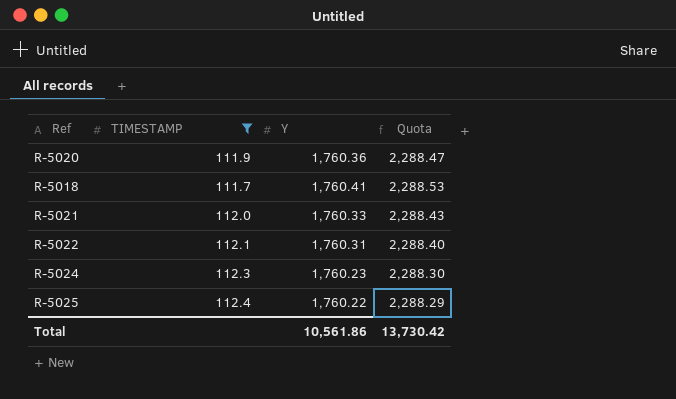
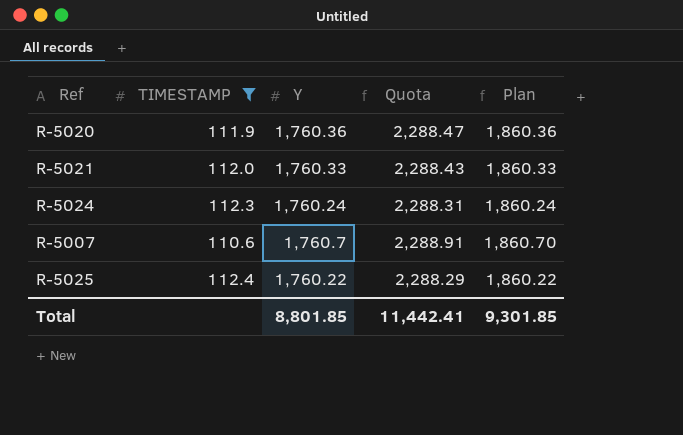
column Plan | formula: none -> [Y] + 100
row R-5018: 111.7 | 1,760.41 | 2,288.53 -> none
row R-5022: 112.1 | 1,760.31 | 2,288.40 -> none
R-5024 | Y: 1,760.23 -> 1,760.24
R-5024 | Quota: 2,288.30 -> 2,288.31
row R-5007: none -> 110.6 | 1,760.7 | 2,288.91 | 1,860.70
Total | Y: 10,561.86 -> 8,801.85
Total | Quota: 13,730.42 -> 11,442.41

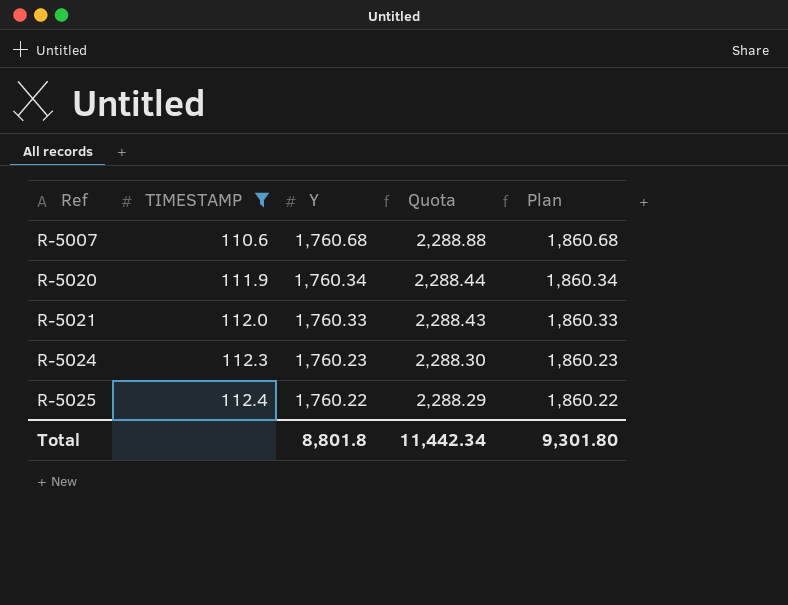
row order: none -> Ref ascending
R-5007 | Y: 1,760.7 -> 1,760.68
R-5007 | Quota: 2,288.91 -> 2,288.88
R-5007 | Plan: 1,860.70 -> 1,860.68
R-5020 | Y: 1,760.36 -> 1,760.34
R-5020 | Quota: 2,288.47 -> 2,288.44
R-5020 | Plan: 1,860.36 -> 1,860.34
R-5024 | Y: 1,760.24 -> 1,760.23
R-5024 | Quota: 2,288.31 -> 2,288.30
R-5024 | Plan: 1,860.24 -> 1,860.23
Total | Y: 8,801.85 -> 8,801.8
Total | Quota: 11,442.41 -> 11,442.34
Total | Plan: 9,301.85 -> 9,301.80

